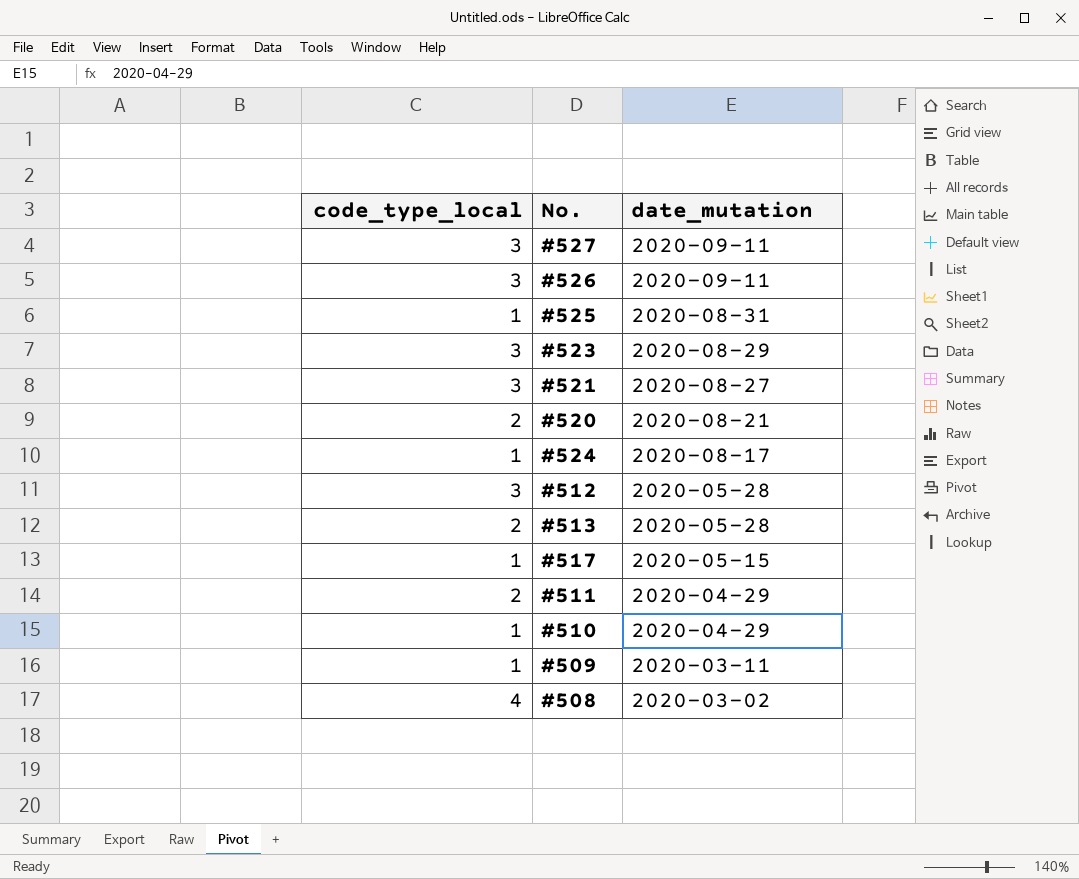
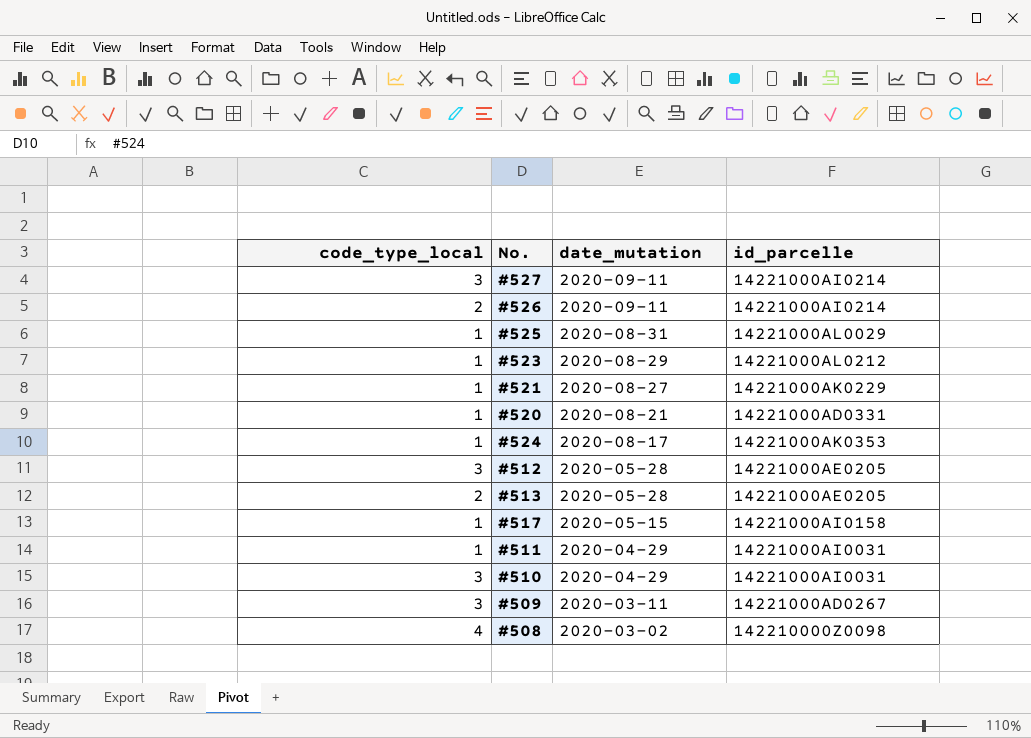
column id_parcelle | position: none -> 4
#526 | code_type_local: 3 -> 2
#523 | code_type_local: 3 -> 1
#521 | code_type_local: 3 -> 1
#520 | code_type_local: 2 -> 1
#511 | code_type_local: 2 -> 1
#510 | code_type_local: 1 -> 3
#509 | code_type_local: 1 -> 3

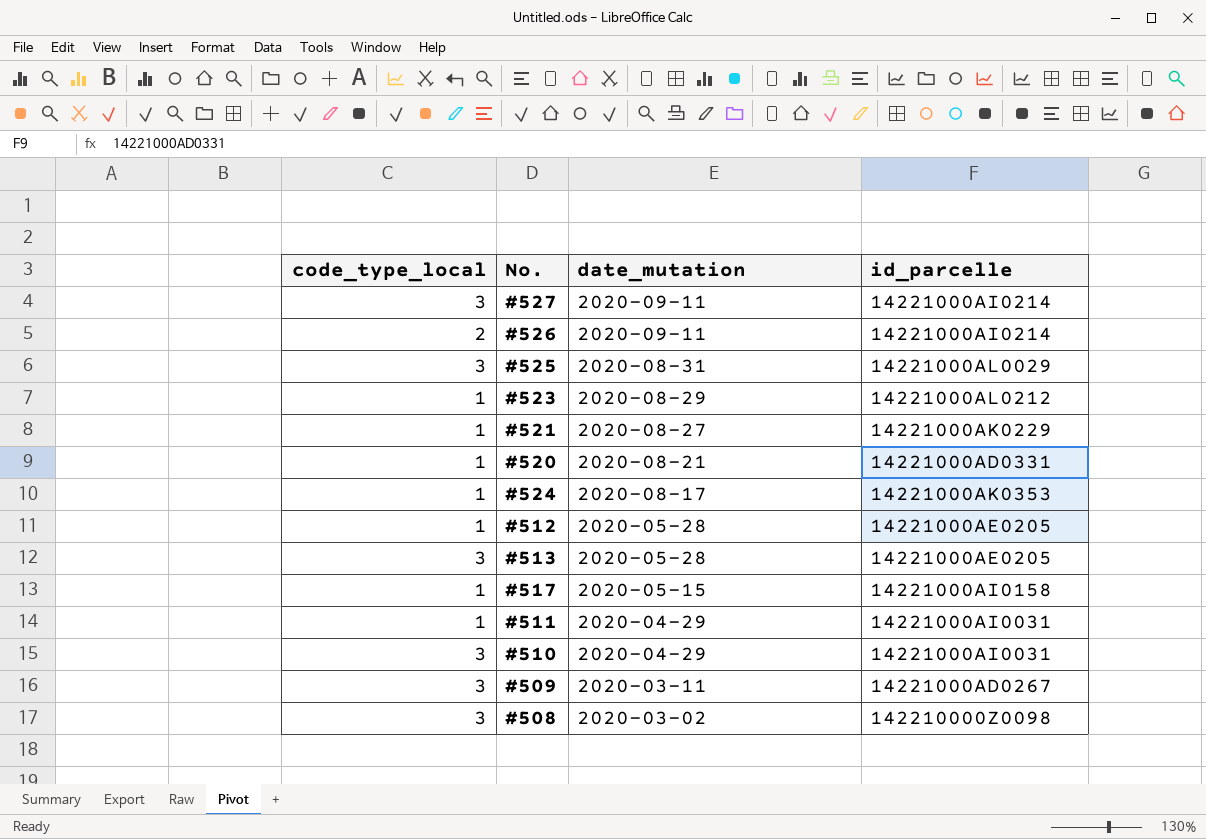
#525 | code_type_local: 1 -> 3
#512 | code_type_local: 3 -> 1
#513 | code_type_local: 2 -> 3
#508 | code_type_local: 4 -> 3

